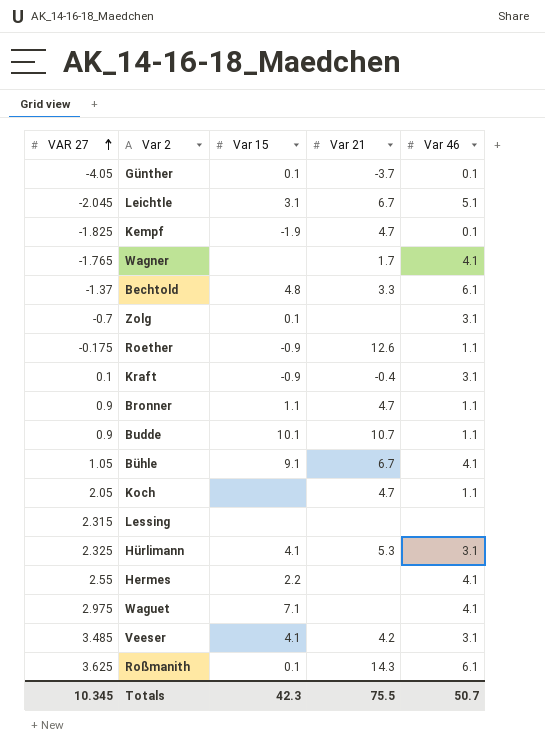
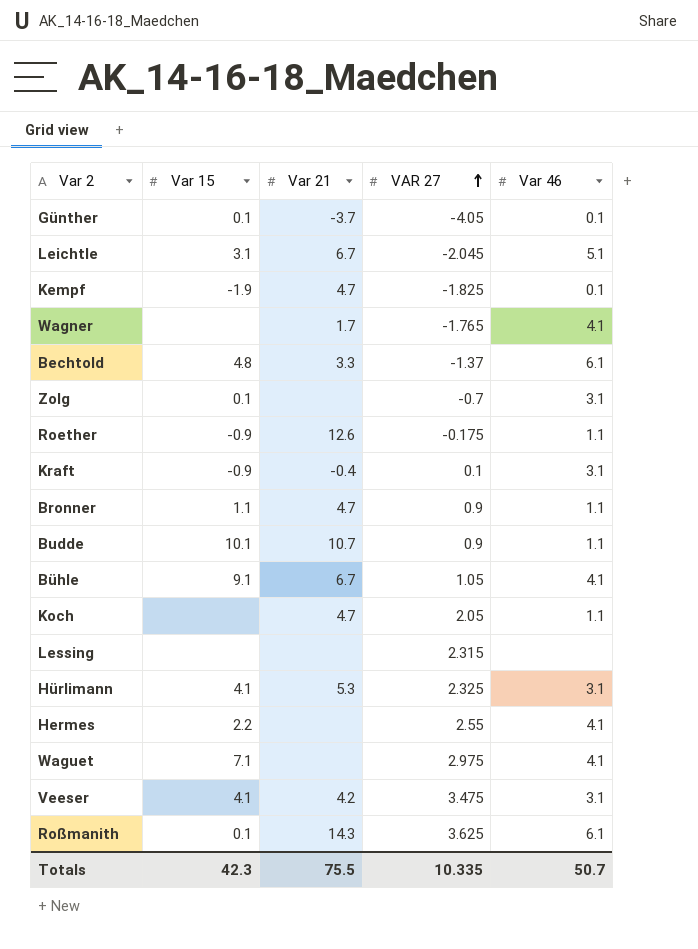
column VAR 27 | position: 1 -> 4
Veeser | VAR 27: 3.485 -> 3.475
Totals | VAR 27: 10.345 -> 10.335

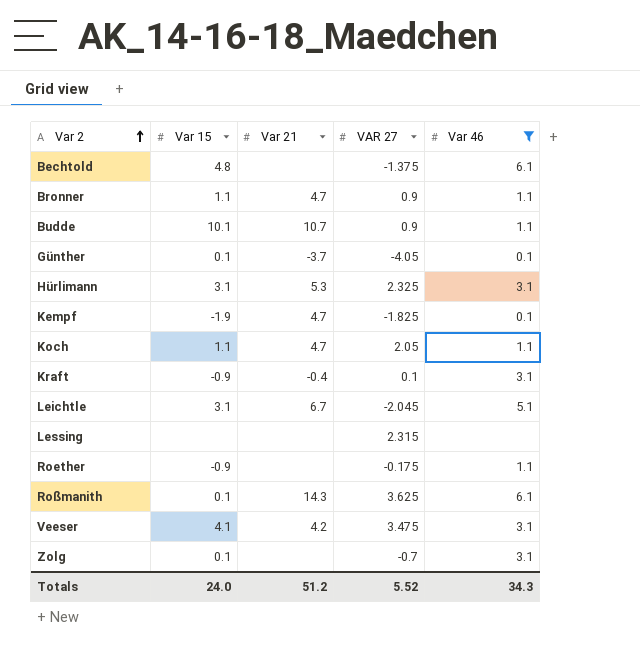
filter: none -> Var 46 != 4.1
row order: VAR 27 ascending -> Var 2 ascending
Bechtold | Var 21: 3.3 -> none
Bechtold | VAR 27: -1.37 -> -1.375
Hürlimann | Var 15: 4.1 -> 3.1
Koch | Var 15: none -> 1.1
Roether | Var 21: 12.6 -> none
Totals | Var 15: 42.3 -> 24.0
Totals | Var 21: 75.5 -> 51.2
Totals | VAR 27: 10.335 -> 5.52
Totals | Var 46: 50.7 -> 34.3

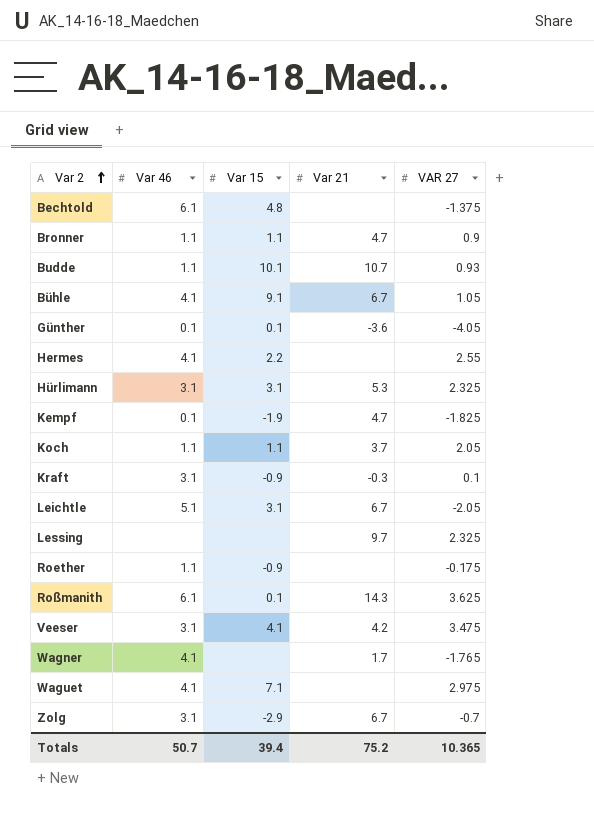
filter: Var 46 != 4.1 -> none
column Var 46 | position: 5 -> 2
Budde | VAR 27: 0.9 -> 0.93
Günther | Var 21: -3.7 -> -3.6
Koch | Var 21: 4.7 -> 3.7
Kraft | Var 21: -0.4 -> -0.3
Leichtle | VAR 27: -2.045 -> -2.05
Lessing | Var 21: none -> 9.7
Lessing | VAR 27: 2.315 -> 2.325
Zolg | Var 15: 0.1 -> -2.9
Zolg | Var 21: none -> 6.7
Totals | Var 46: 34.3 -> 50.7
Totals | Var 15: 24.0 -> 39.4
Totals | Var 21: 51.2 -> 75.2
Totals | VAR 27: 5.52 -> 10.365

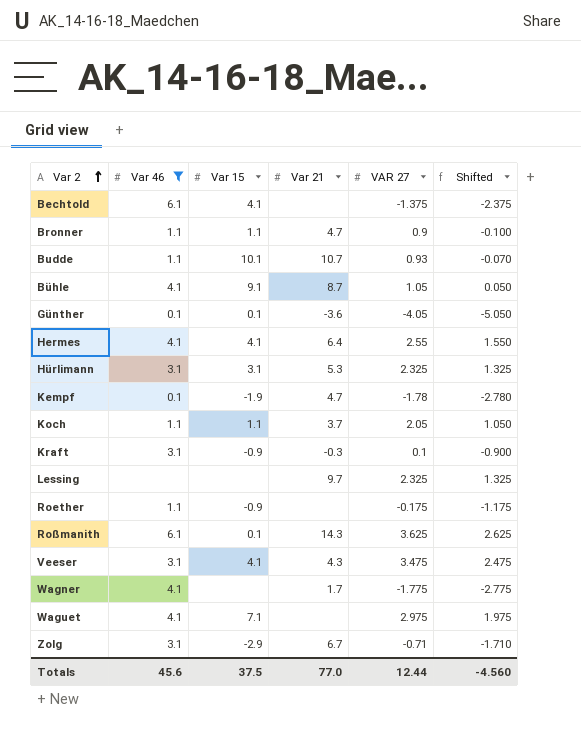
filter: none -> Var 46 != 5.1
column Shifted | formula: none -> [VAR 27] - 1
Bechtold | Var 15: 4.8 -> 4.1
Bühle | Var 21: 6.7 -> 8.7
Hermes | Var 15: 2.2 -> 4.1
Hermes | Var 21: none -> 6.4
Kempf | VAR 27: -1.825 -> -1.78
Veeser | Var 21: 4.2 -> 4.3
Wagner | VAR 27: -1.765 -> -1.775
Zolg | VAR 27: -0.7 -> -0.71
Totals | Var 46: 50.7 -> 45.6
Totals | Var 15: 39.4 -> 37.5
Totals | Var 21: 75.2 -> 77.0
Totals | VAR 27: 10.365 -> 12.44

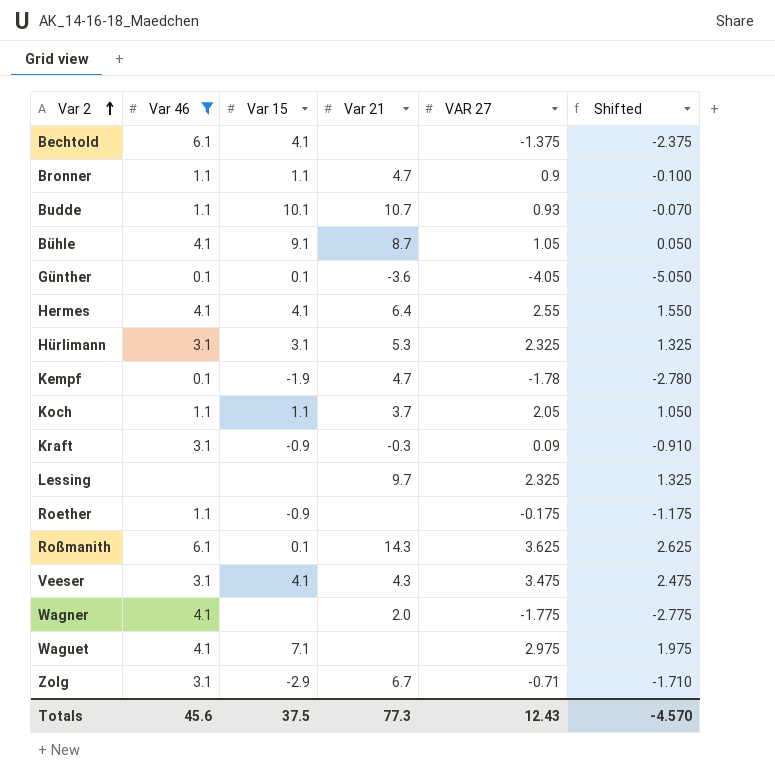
Kraft | VAR 27: 0.1 -> 0.09
Kraft | Shifted: -0.900 -> -0.910
Wagner | Var 21: 1.7 -> 2.0
Totals | Var 21: 77.0 -> 77.3
Totals | VAR 27: 12.44 -> 12.43
Totals | Shifted: -4.560 -> -4.570

